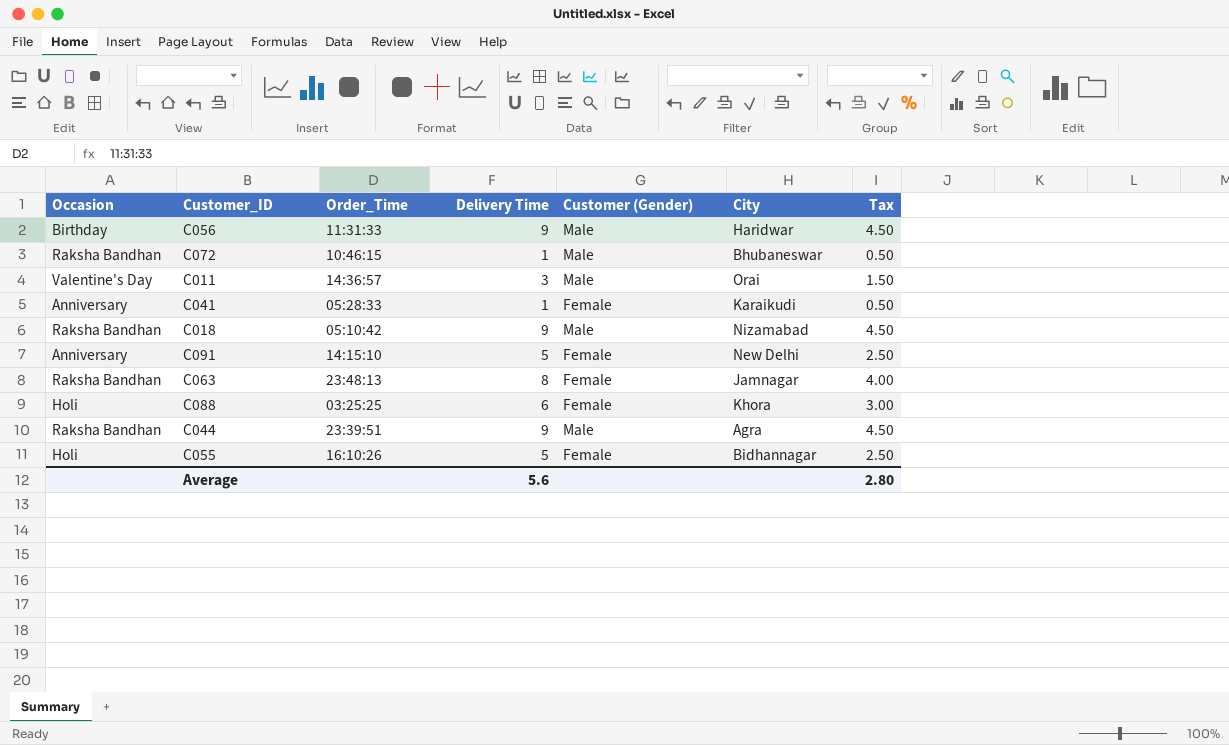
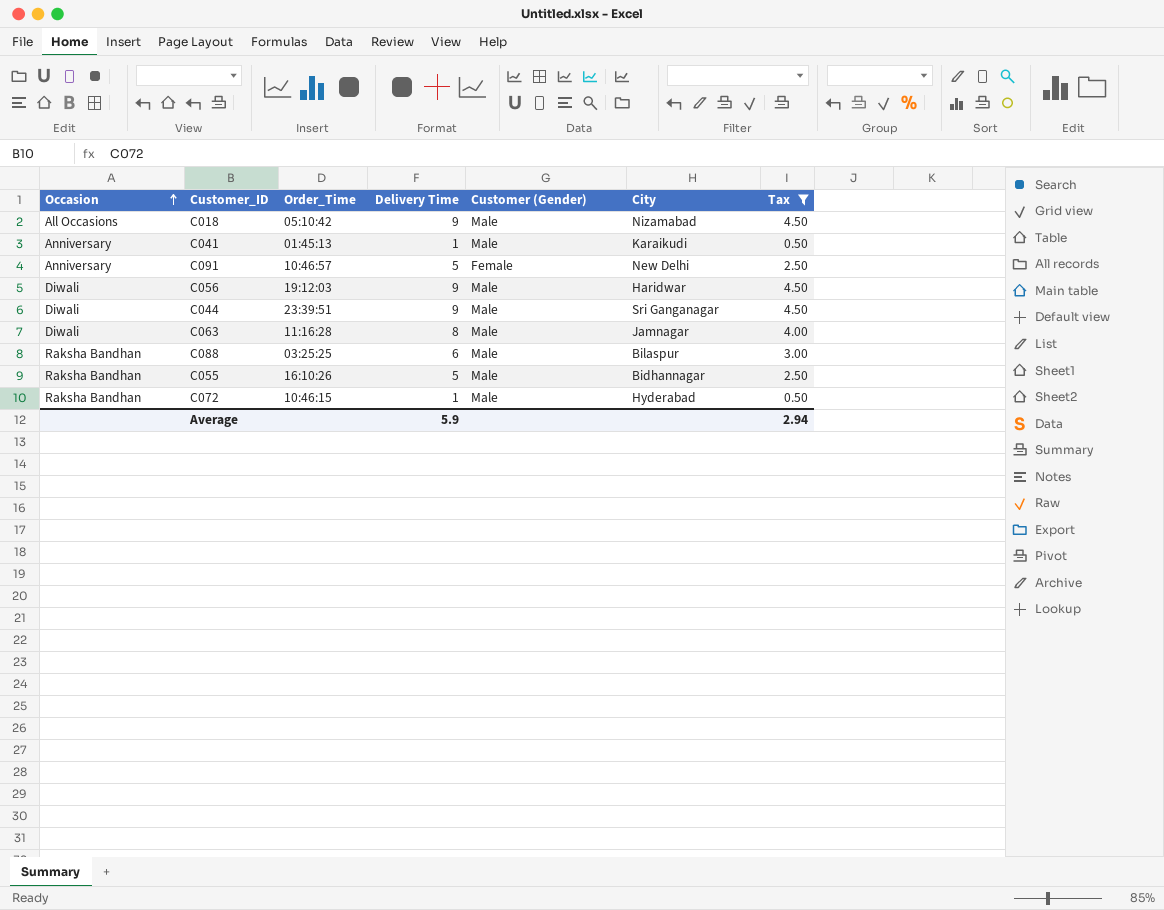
filter: none -> Tax != 1.50
row order: none -> Occasion ascending
C018 | Occasion: Raksha Bandhan -> All Occasions
C041 | Order_Time: 05:28:33 -> 01:45:13
C041 | Customer (Gender): Female -> Male
C091 | Order_Time: 14:15:10 -> 10:46:57
C056 | Occasion: Birthday -> Diwali
C056 | Order_Time: 11:31:33 -> 19:12:03
C044 | Occasion: Raksha Bandhan -> Diwali
C044 | City: Agra -> Sri Ganganagar
C063 | Occasion: Raksha Bandhan -> Diwali
C063 | Order_Time: 23:48:13 -> 11:16:28
C063 | Customer (Gender): Female -> Male
C088 | Occasion: Holi -> Raksha Bandhan
C088 | Customer (Gender): Female -> Male
C088 | City: Khora -> Bilaspur
C055 | Occasion: Holi -> Raksha Bandhan
C055 | Customer (Gender): Female -> Male
C072 | City: Bhubaneswar -> Hyderabad
Average | Delivery Time: 5.6 -> 5.9
Average | Tax: 2.80 -> 2.94

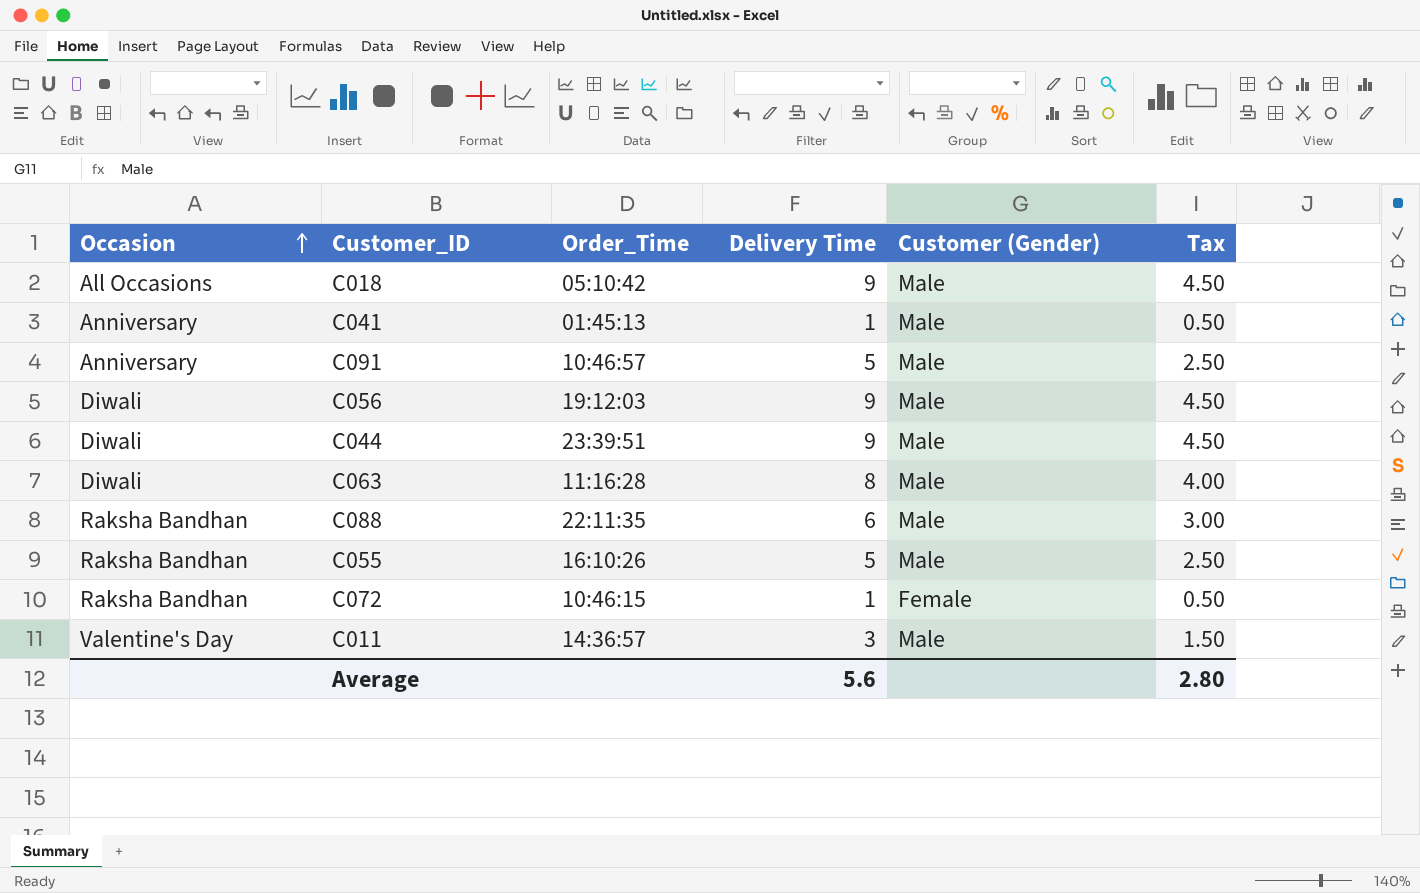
filter: Tax != 1.50 -> none
column City | position: 6 -> none
C091 | Customer (Gender): Female -> Male
C088 | Order_Time: 03:25:25 -> 22:11:35
C072 | Customer (Gender): Male -> Female
Average | Delivery Time: 5.9 -> 5.6
Average | Tax: 2.94 -> 2.80

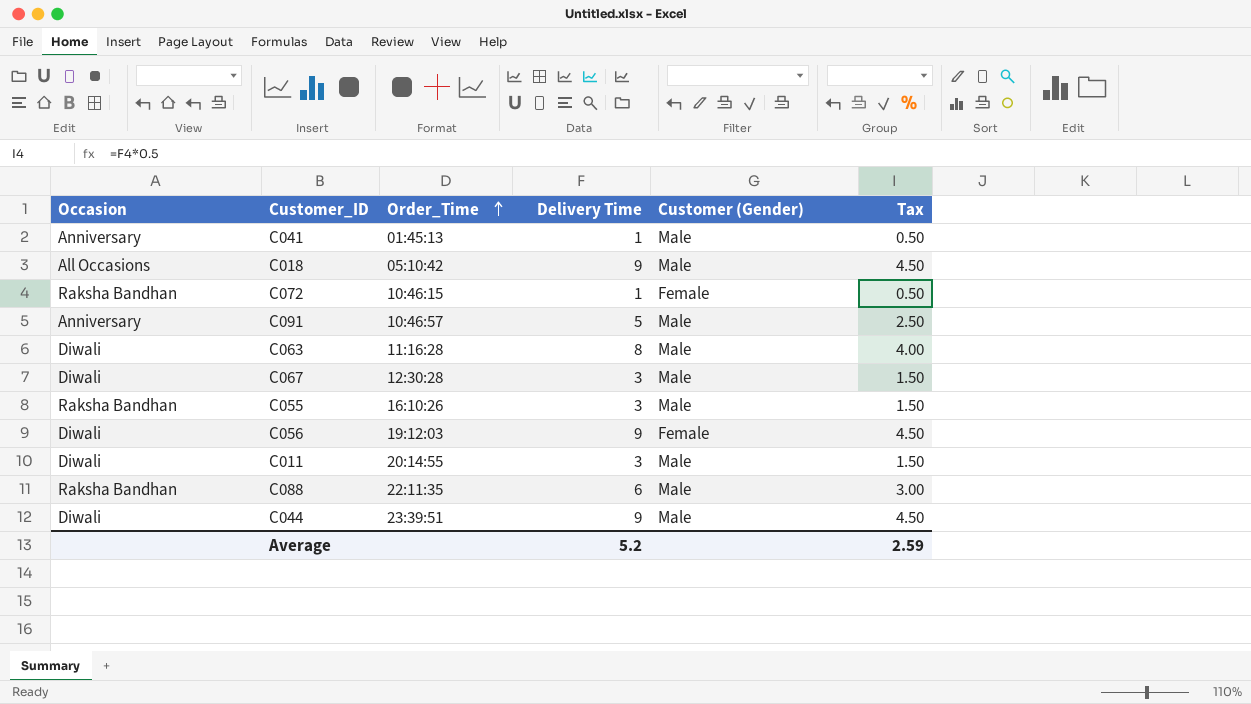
row order: Occasion ascending -> Order_Time ascending
row C067: none -> Diwali | 12:30:28 | 3 | Male | 1.50
C055 | Delivery Time: 5 -> 3
C055 | Tax: 2.50 -> 1.50
C056 | Customer (Gender): Male -> Female
C011 | Occasion: Valentine's Day -> Diwali
C011 | Order_Time: 14:36:57 -> 20:14:55
Average | Delivery Time: 5.6 -> 5.2
Average | Tax: 2.80 -> 2.59

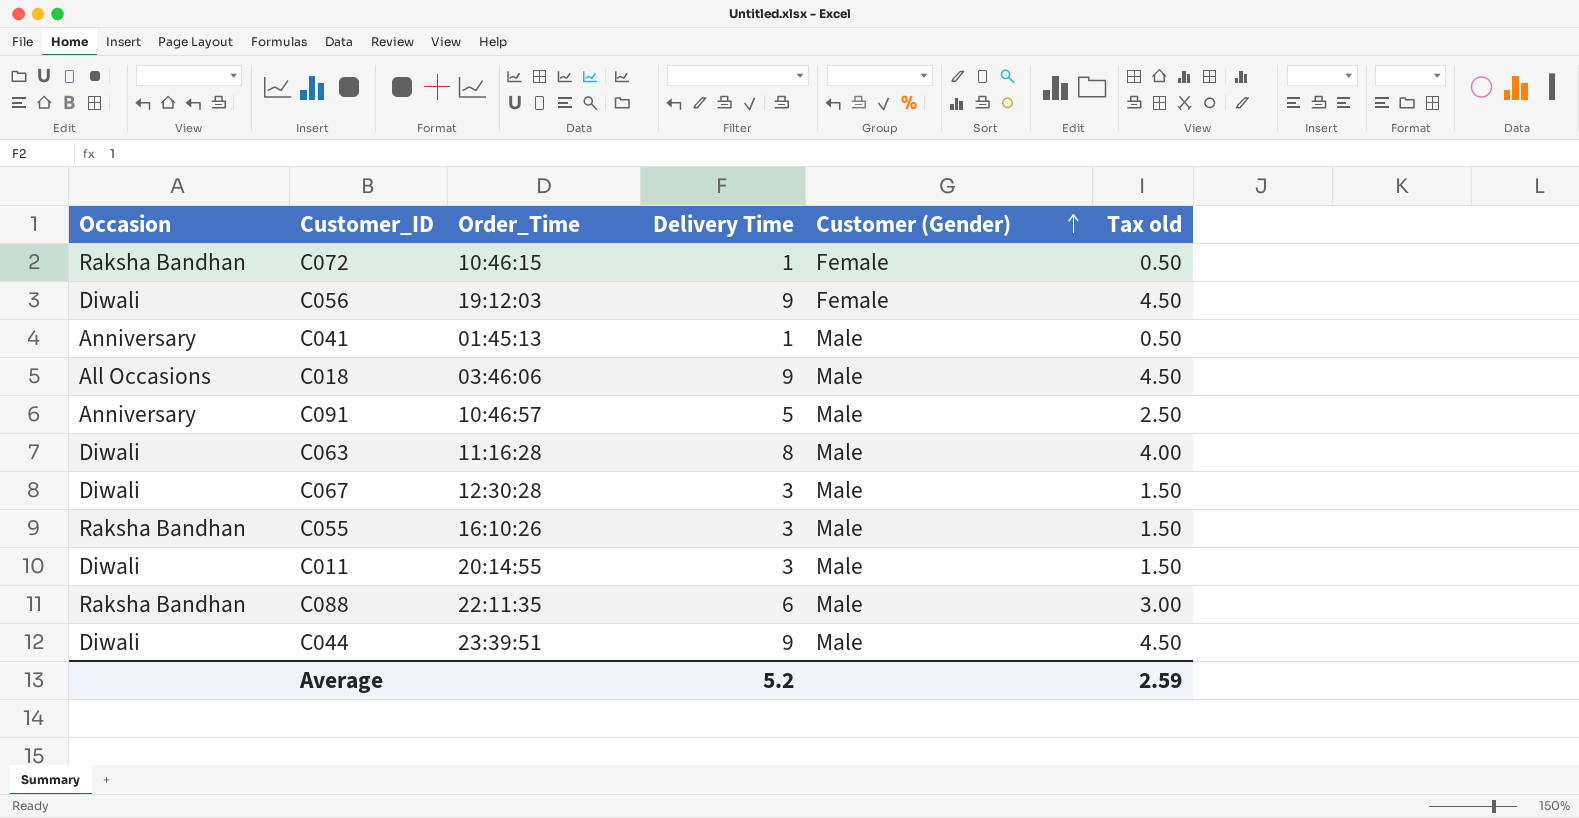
row order: Order_Time ascending -> Customer (Gender) ascending
column name: Tax -> Tax old
C018 | Order_Time: 05:10:42 -> 03:46:06

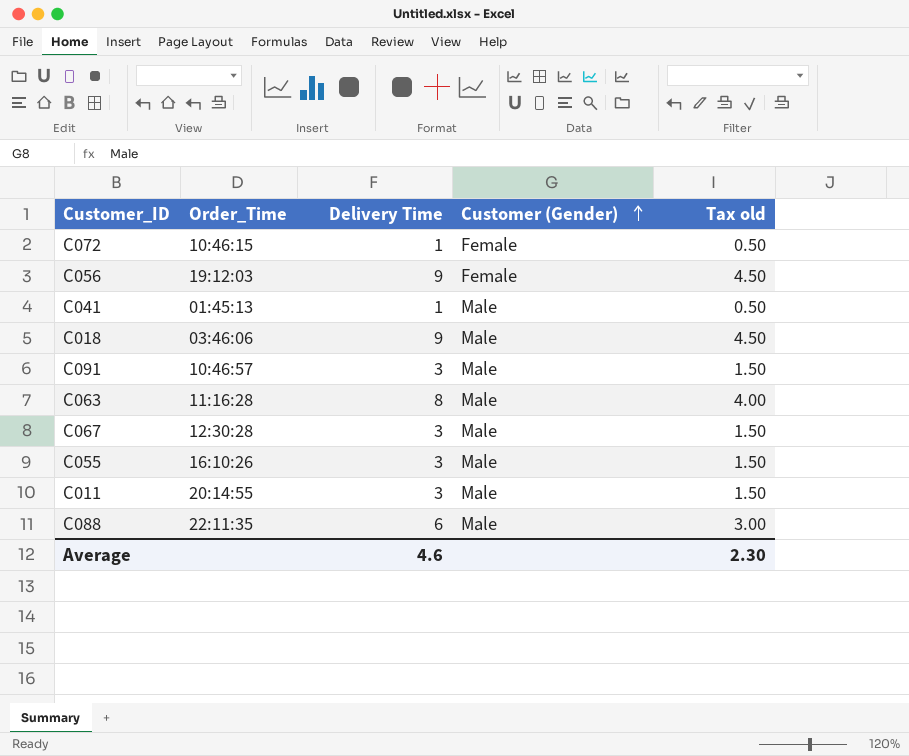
column Occasion | position: 1 -> none
row C044: Diwali | 23:39:51 | 9 | Male | 4.50 -> none
C091 | Delivery Time: 5 -> 3
C091 | Tax old: 2.50 -> 1.50
Average | Delivery Time: 5.2 -> 4.6
Average | Tax old: 2.59 -> 2.30

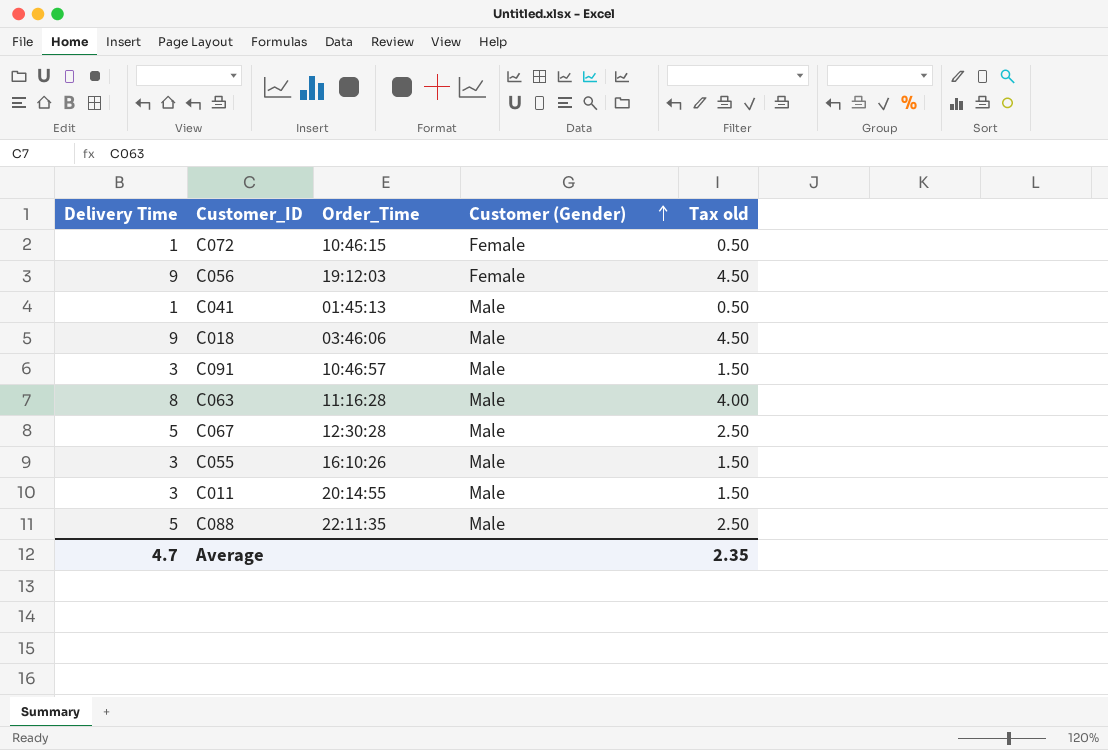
column Delivery Time | position: 3 -> 1
C067 | Delivery Time: 3 -> 5
C067 | Tax old: 1.50 -> 2.50
C088 | Delivery Time: 6 -> 5
C088 | Tax old: 3.00 -> 2.50
Average | Delivery Time: 4.6 -> 4.7
Average | Tax old: 2.30 -> 2.35

